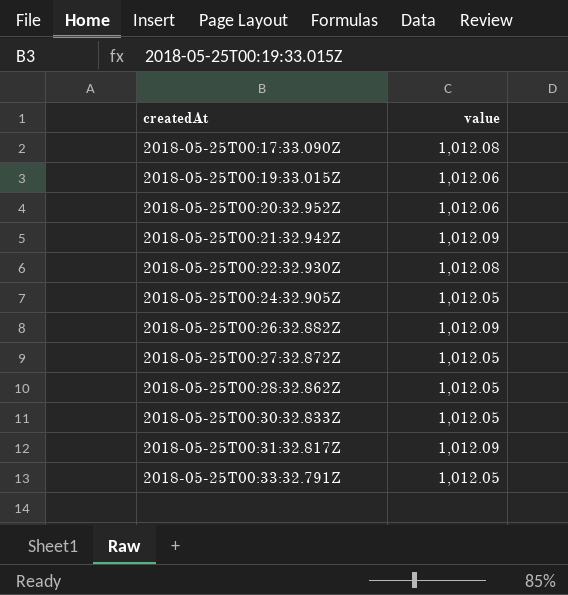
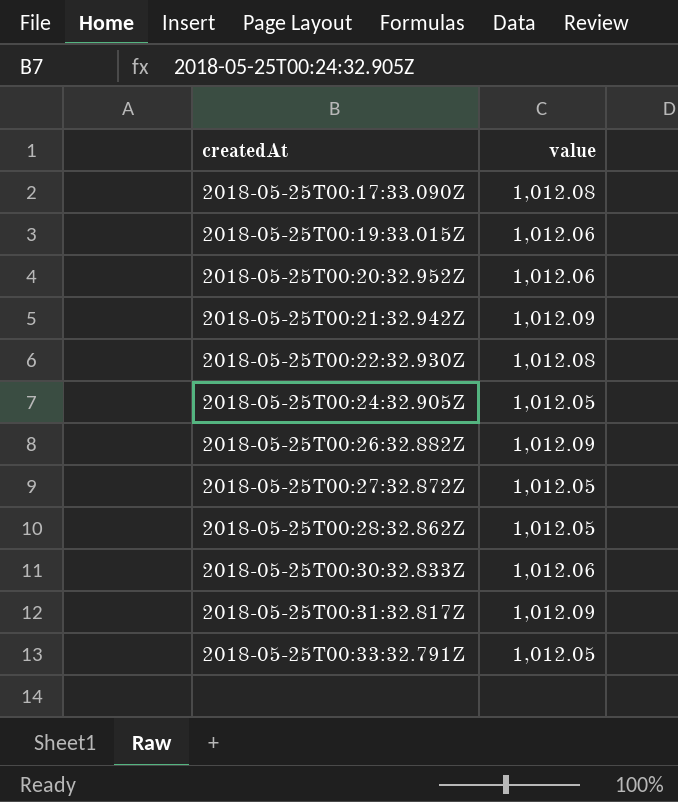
2018-05-25T00:30:32.833Z | value: 1,012.05 -> 1,012.06

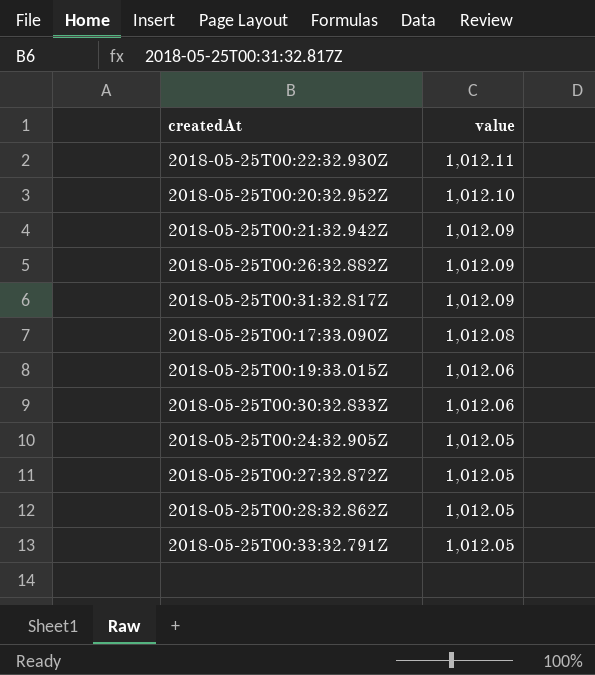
row order: createdAt ascending -> value descending
2018-05-25T00:22:32.930Z | value: 1,012.08 -> 1,012.11
2018-05-25T00:20:32.952Z | value: 1,012.06 -> 1,012.10

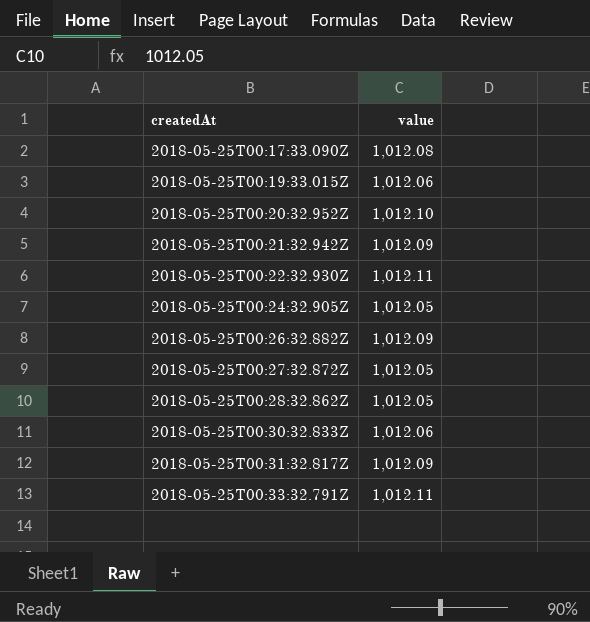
row order: value descending -> createdAt ascending
2018-05-25T00:33:32.791Z | value: 1,012.05 -> 1,012.11

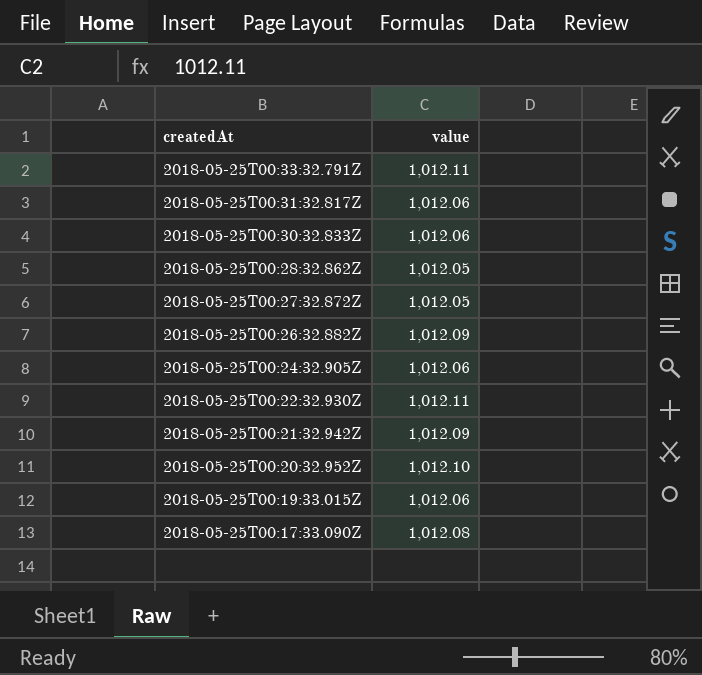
row order: createdAt ascending -> createdAt descending
2018-05-25T00:31:32.817Z | value: 1,012.09 -> 1,012.06
2018-05-25T00:24:32.905Z | value: 1,012.05 -> 1,012.06

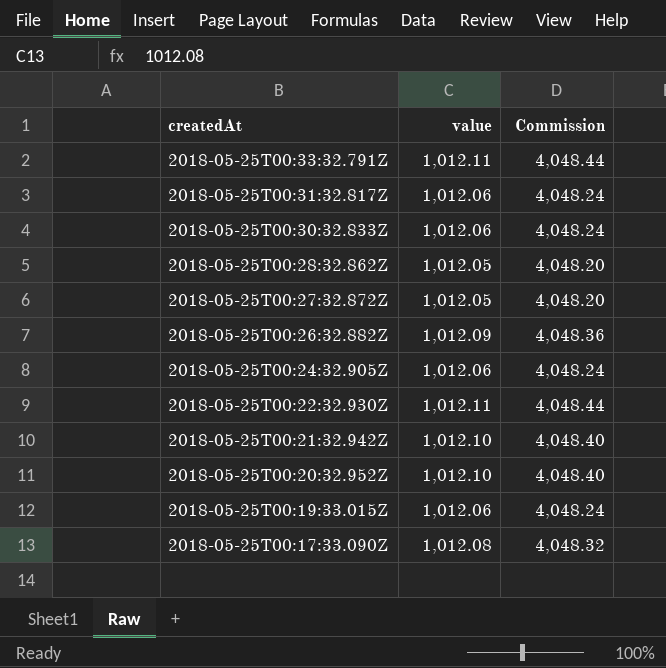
column Commission | formula: none -> [value] * 4
2018-05-25T00:21:32.942Z | value: 1,012.09 -> 1,012.10

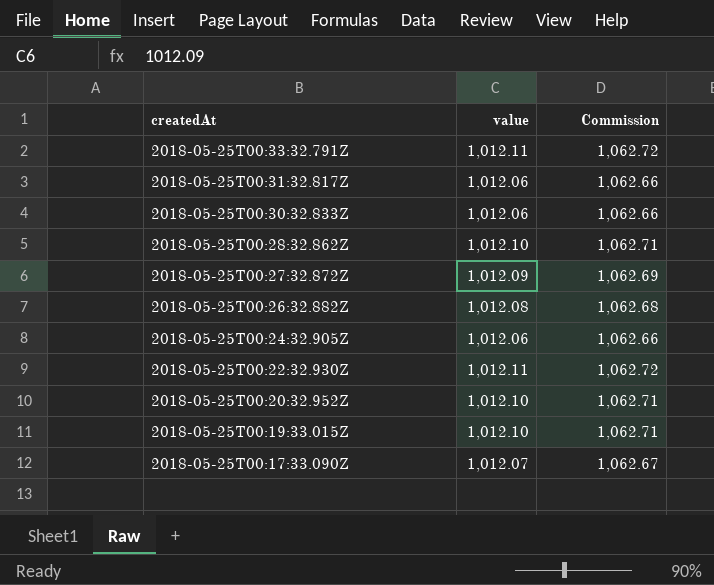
column Commission | formula: [value] * 4 -> [value] * 1.05
row 2018-05-25T00:21:32.942Z: 1,012.10 | 4,048.40 -> none
2018-05-25T00:28:32.862Z | value: 1,012.05 -> 1,012.10
2018-05-25T00:27:32.872Z | value: 1,012.05 -> 1,012.09
2018-05-25T00:26:32.882Z | value: 1,012.09 -> 1,012.08
2018-05-25T00:19:33.015Z | value: 1,012.06 -> 1,012.10
2018-05-25T00:17:33.090Z | value: 1,012.08 -> 1,012.07

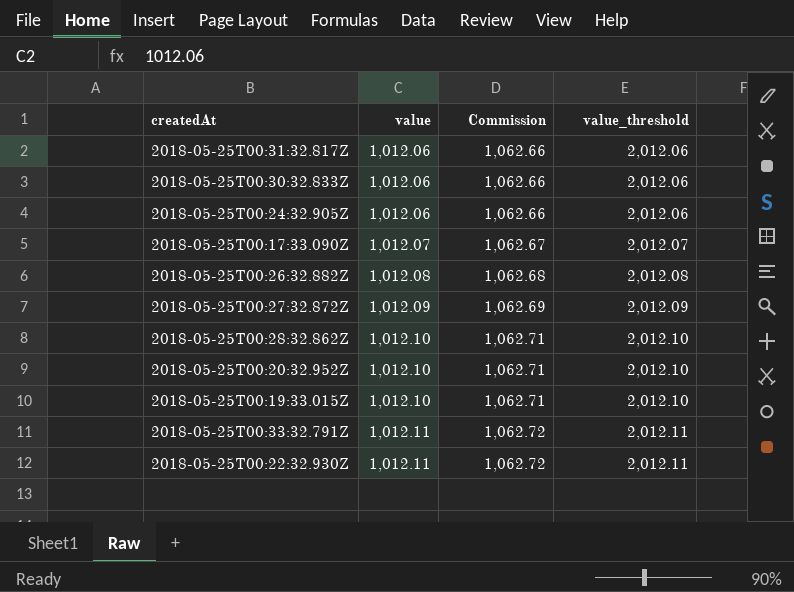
row order: createdAt descending -> value ascending
column value_threshold | formula: none -> [value] + 1000

